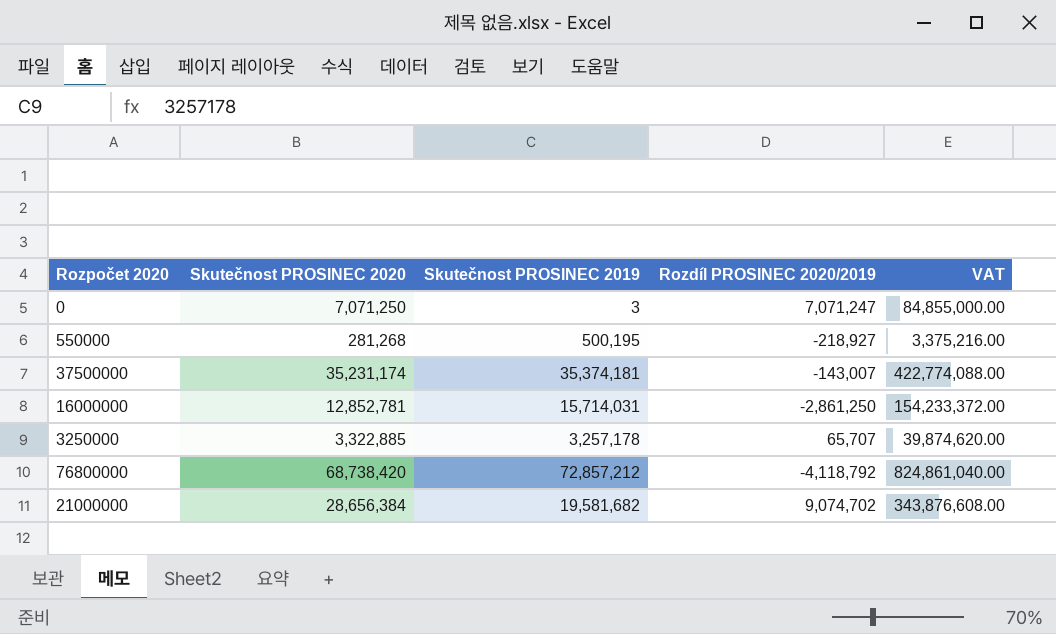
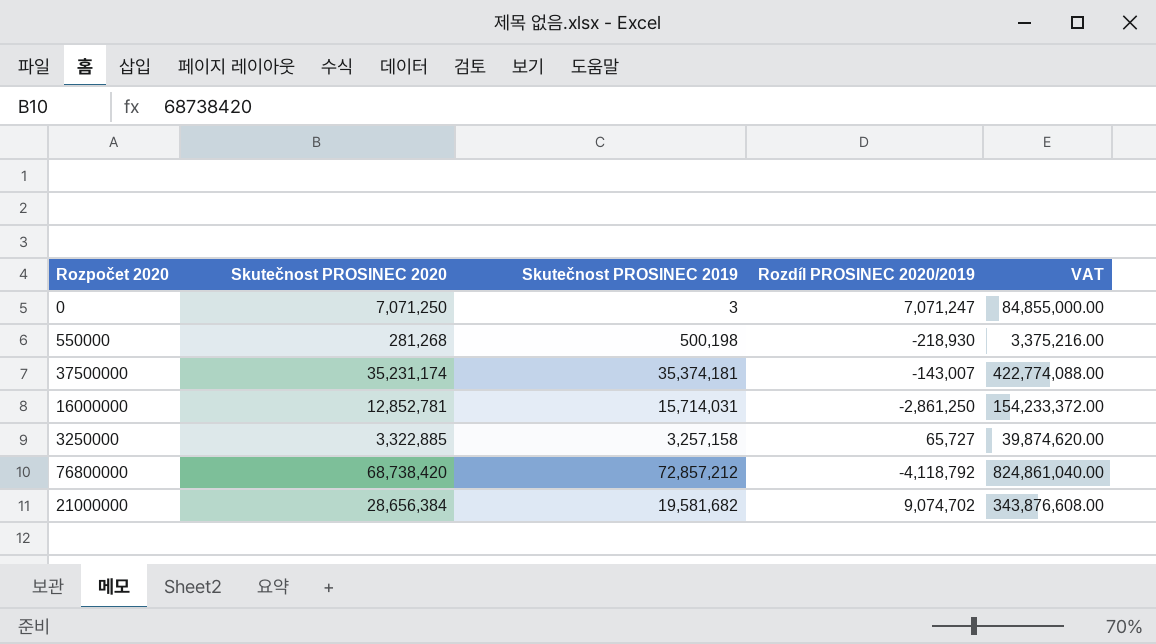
550000 | Skutečnost PROSINEC 2019: 500,195 -> 500,198
550000 | Rozdíl PROSINEC 2020/2019: -218,927 -> -218,930
3250000 | Skutečnost PROSINEC 2019: 3,257,178 -> 3,257,158
3250000 | Rozdíl PROSINEC 2020/2019: 65,707 -> 65,727

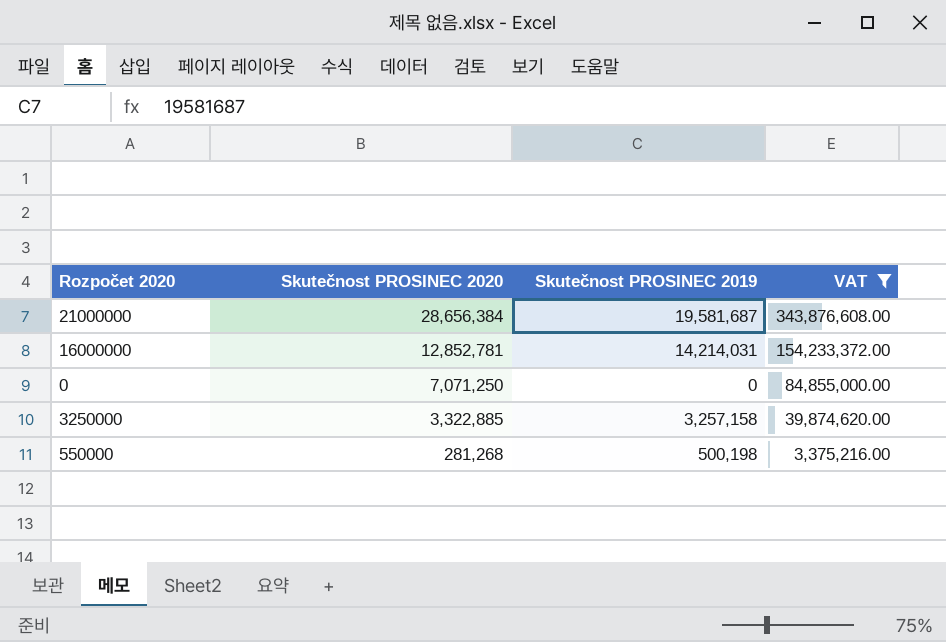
filter: none -> VAT <= 343,876,608.00
row order: none -> Skutečnost PROSINEC 2020 descending
column Rozdíl PROSINEC 2020/2019 | formula: [Skutečnost PROSINEC 2020] - [Skutečnost PROSINEC 2019] -> none
21000000 | Skutečnost PROSINEC 2019: 19,581,682 -> 19,581,687
16000000 | Skutečnost PROSINEC 2019: 15,714,031 -> 14,214,031
0 | Skutečnost PROSINEC 2019: 3 -> 0

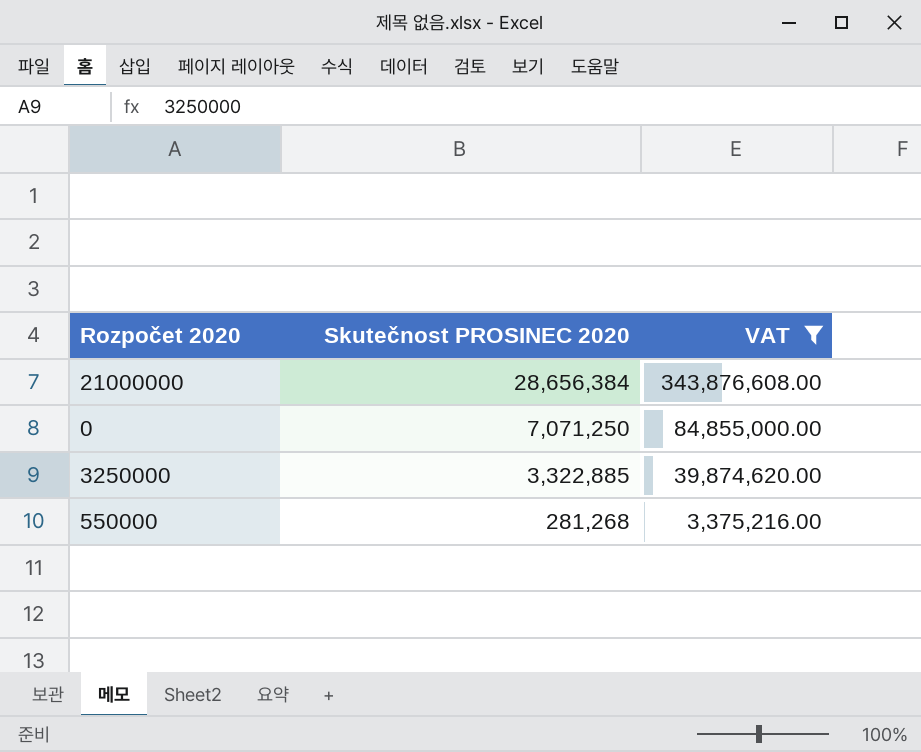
column Skutečnost PROSINEC 2019 | position: 3 -> none
row 16000000: 12,852,781 | 14,214,031 | 154,233,372.00 -> none

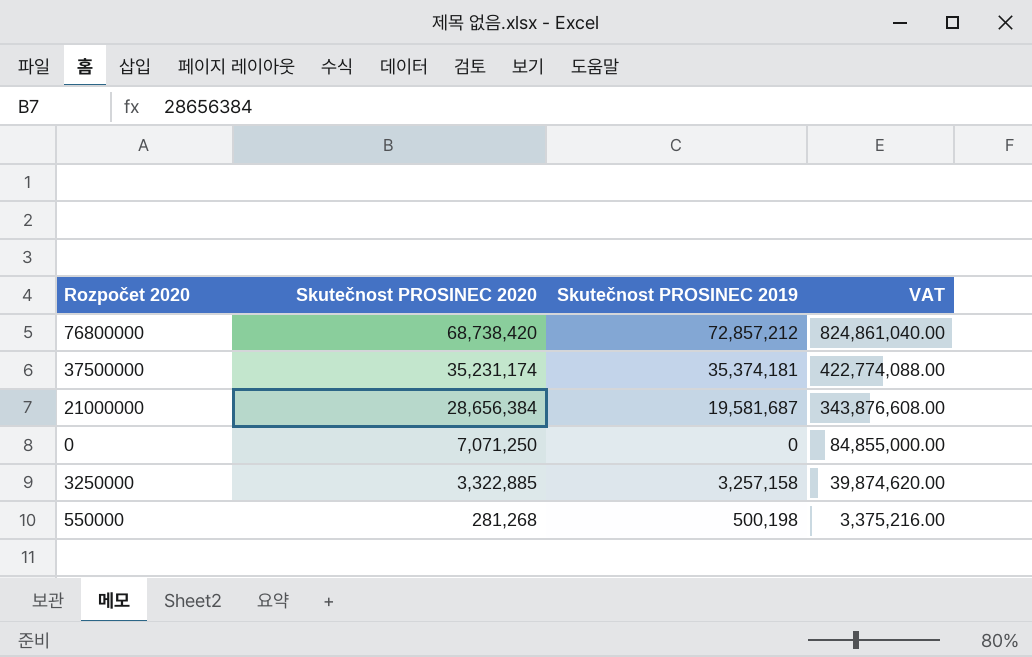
filter: VAT <= 343,876,608.00 -> none
column Skutečnost PROSINEC 2019 | position: none -> 3

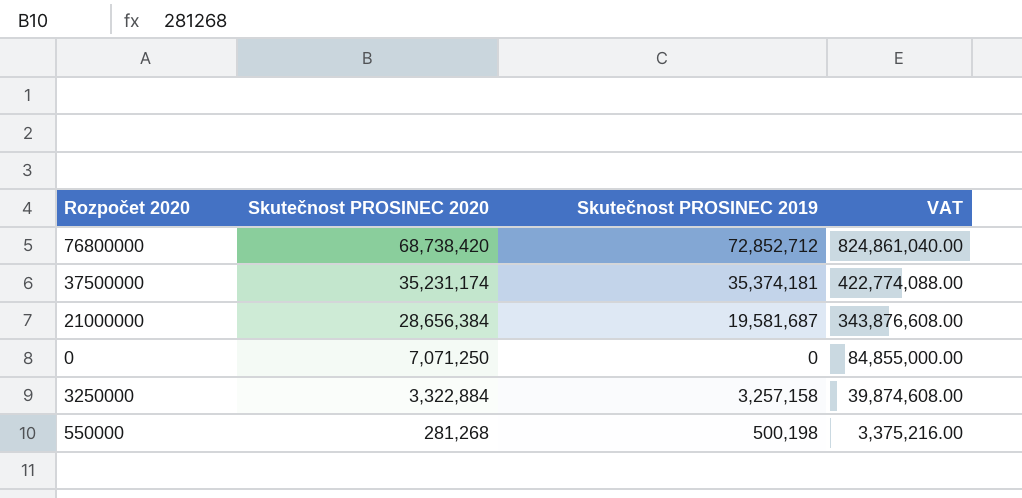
76800000 | Skutečnost PROSINEC 2019: 72,857,212 -> 72,852,712
3250000 | Skutečnost PROSINEC 2020: 3,322,885 -> 3,322,884
3250000 | VAT: 39,874,620.00 -> 39,874,608.00

